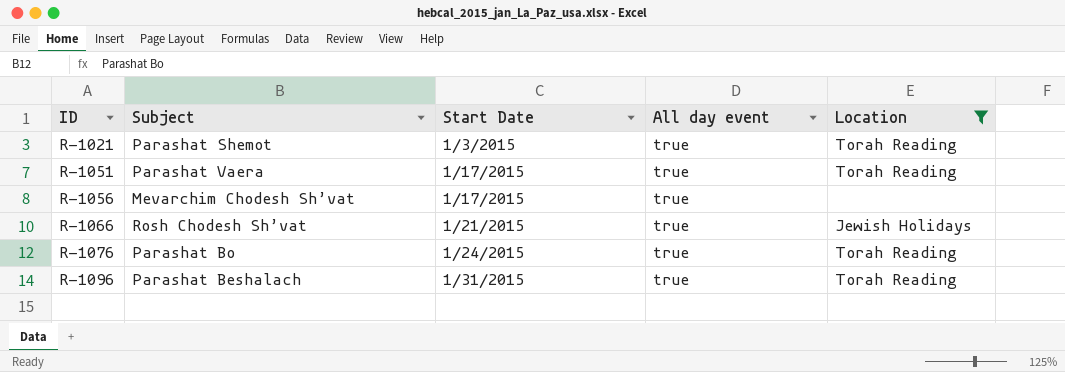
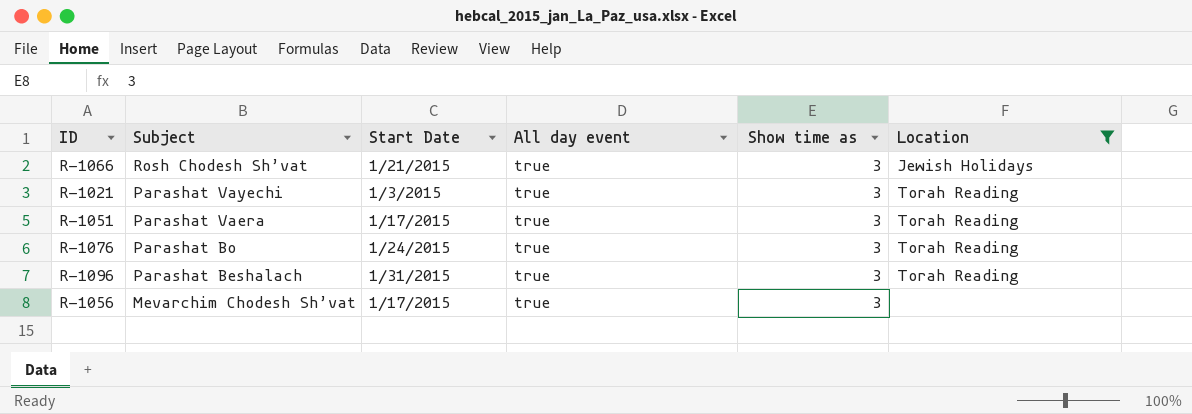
row order: ID ascending -> Subject descending
column Show time as | position: none -> 5
R-1021 | Subject: Parashat Shemot -> Parashat Vayechi

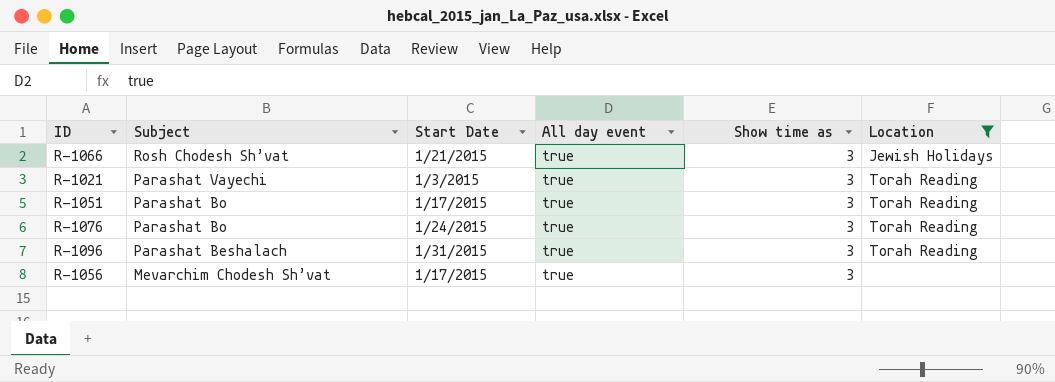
R-1051 | Subject: Parashat Vaera -> Parashat Bo

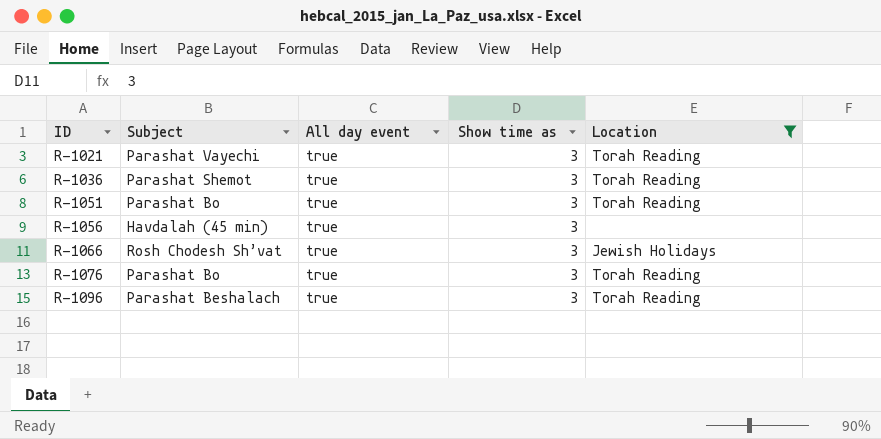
row order: Subject descending -> ID ascending
column Start Date | position: 3 -> none
row R-1036: none -> Parashat Shemot | true | 3 | Torah Reading
R-1056 | Subject: Mevarchim Chodesh Sh’vat -> Havdalah (45 min)

